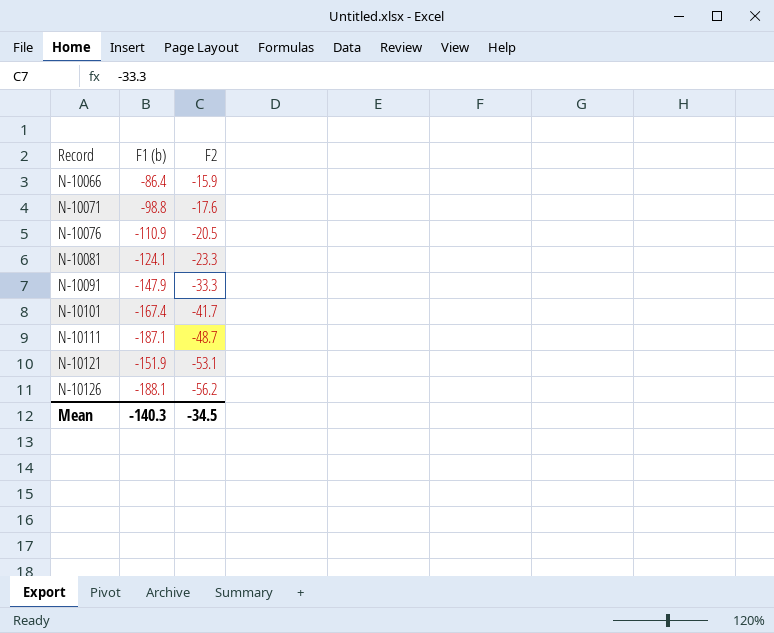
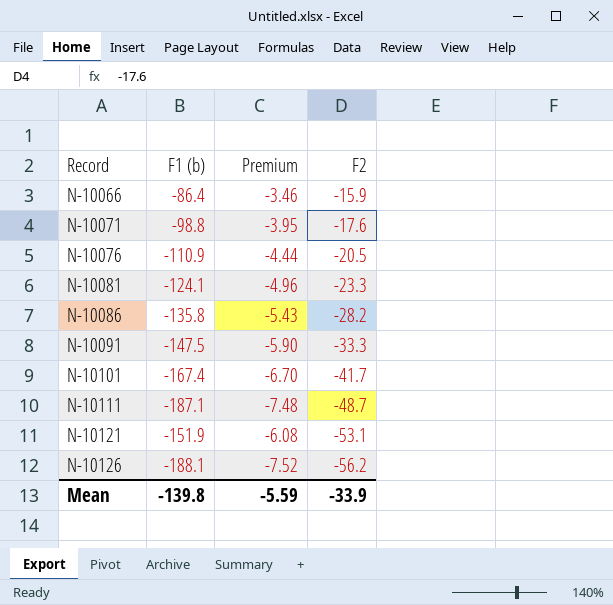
column Premium | formula: none -> [F1 (b)] * 0.04
row N-10086: none -> -135.8 | -5.43 | -28.2
N-10091 | F1 (b): -147.9 -> -147.5
Mean | F1 (b): -140.3 -> -139.8
Mean | F2: -34.5 -> -33.9

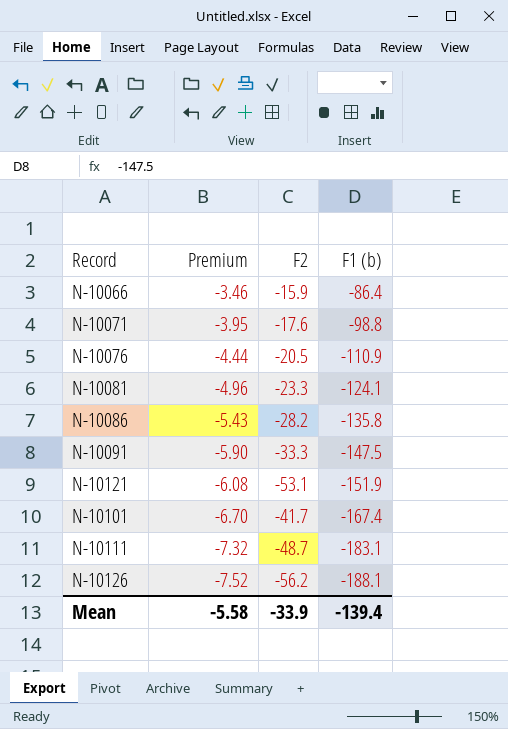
row order: Record ascending -> Premium descending
column F1 (b) | position: 2 -> 4
N-10111 | Premium: -7.48 -> -7.32
N-10111 | F1 (b): -187.1 -> -183.1
Mean | Premium: -5.59 -> -5.58
Mean | F1 (b): -139.8 -> -139.4

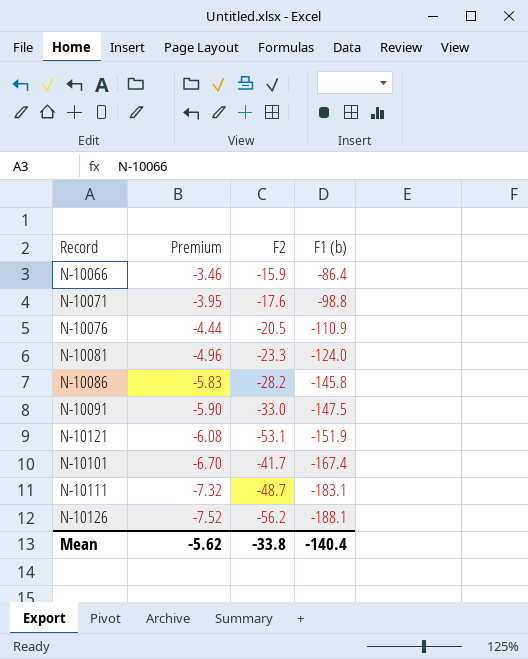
N-10081 | F1 (b): -124.1 -> -124.0
N-10086 | Premium: -5.43 -> -5.83
N-10086 | F1 (b): -135.8 -> -145.8
N-10091 | F2: -33.3 -> -33.0
Mean | Premium: -5.58 -> -5.62
Mean | F2: -33.9 -> -33.8
Mean | F1 (b): -139.4 -> -140.4

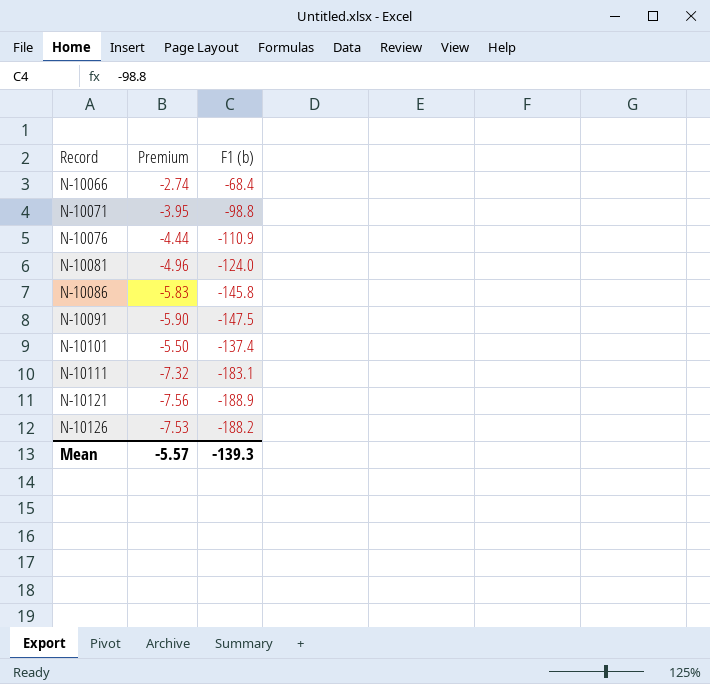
row order: Premium descending -> Record ascending
column F2 | position: 3 -> none
N-10066 | Premium: -3.46 -> -2.74
N-10066 | F1 (b): -86.4 -> -68.4
N-10101 | Premium: -6.70 -> -5.50
N-10101 | F1 (b): -167.4 -> -137.4
N-10121 | Premium: -6.08 -> -7.56
N-10121 | F1 (b): -151.9 -> -188.9
N-10126 | Premium: -7.52 -> -7.53
N-10126 | F1 (b): -188.1 -> -188.2
Mean | Premium: -5.62 -> -5.57
Mean | F1 (b): -140.4 -> -139.3

